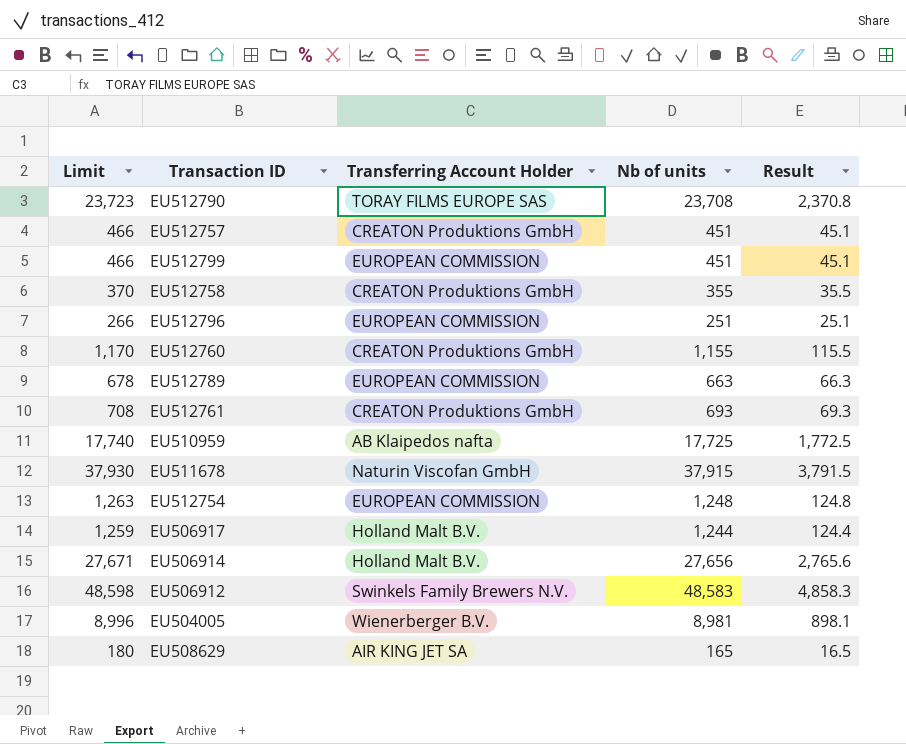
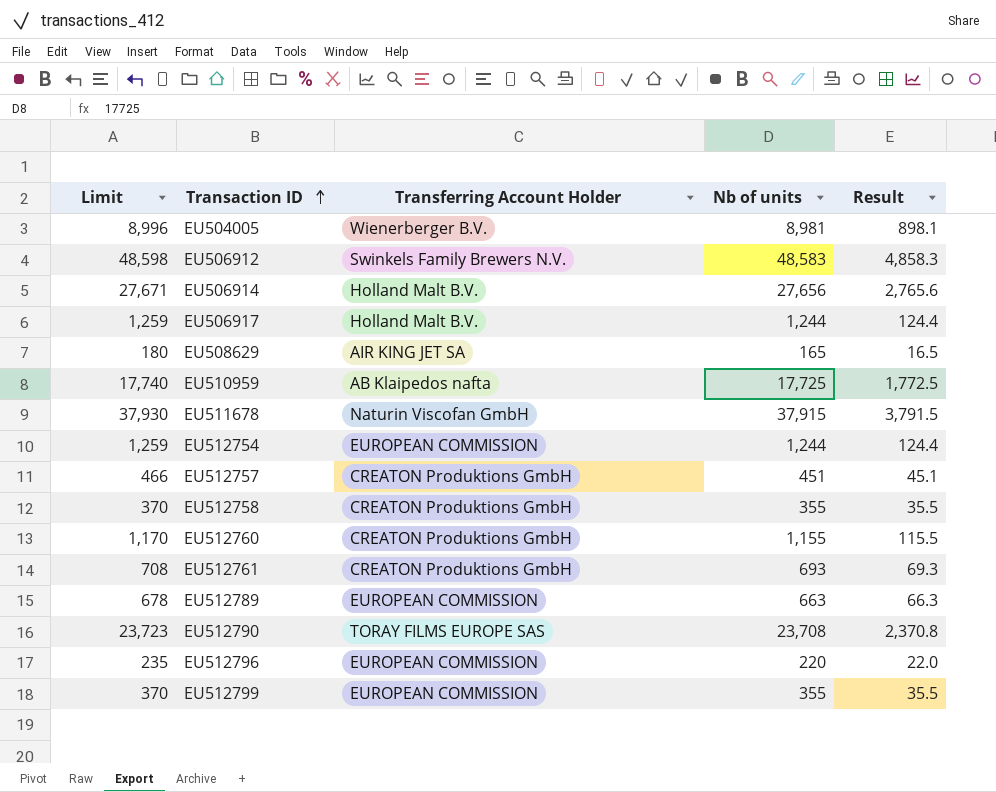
row order: none -> Transaction ID ascending
EU512754 | Limit: 1,263 -> 1,259
EU512754 | Nb of units: 1,248 -> 1,244
EU512754 | Result: 124.8 -> 124.4
EU512796 | Limit: 266 -> 235
EU512796 | Nb of units: 251 -> 220
EU512796 | Result: 25.1 -> 22.0
EU512799 | Limit: 466 -> 370
EU512799 | Nb of units: 451 -> 355
EU512799 | Result: 45.1 -> 35.5

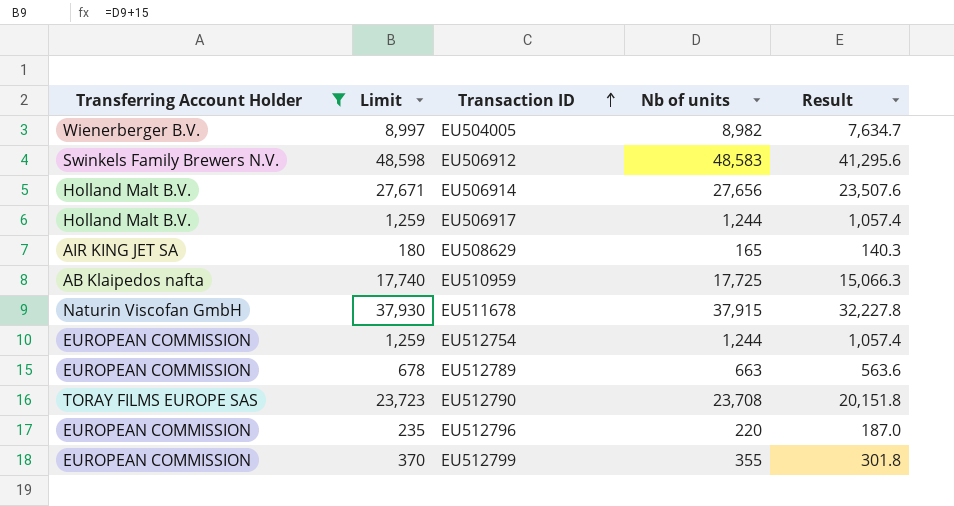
filter: none -> Transferring Account Holder != CREATON Produktions GmbH
column Transferring Account Holder | position: 3 -> 1
column Result | formula: [Nb of units] * 0.1 -> [Nb of units] * 0.85
EU504005 | Limit: 8,996 -> 8,997
EU504005 | Nb of units: 8,981 -> 8,982

